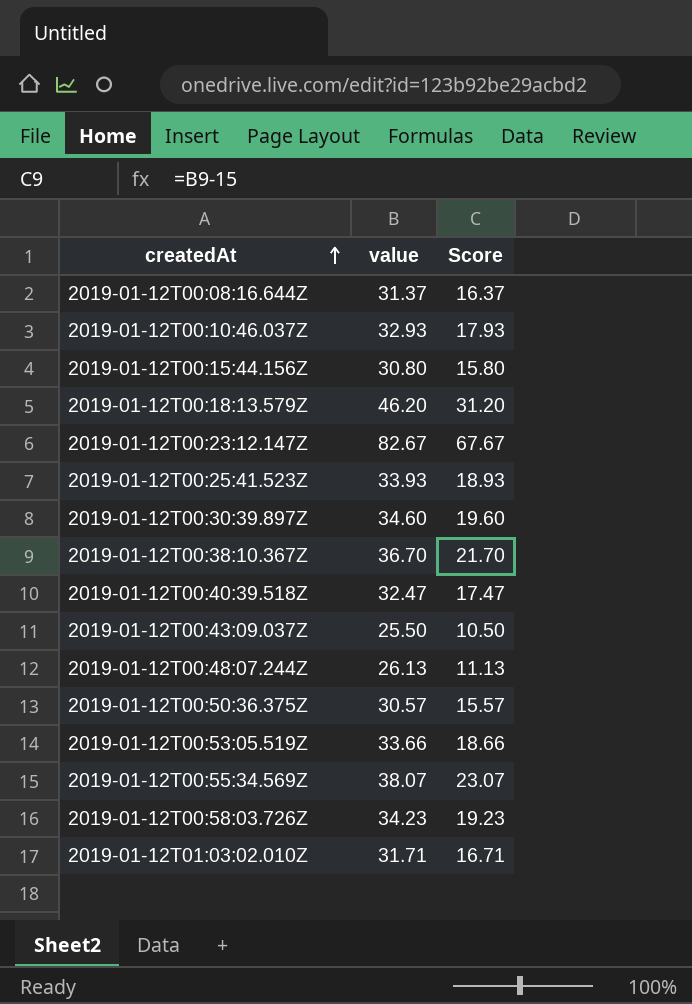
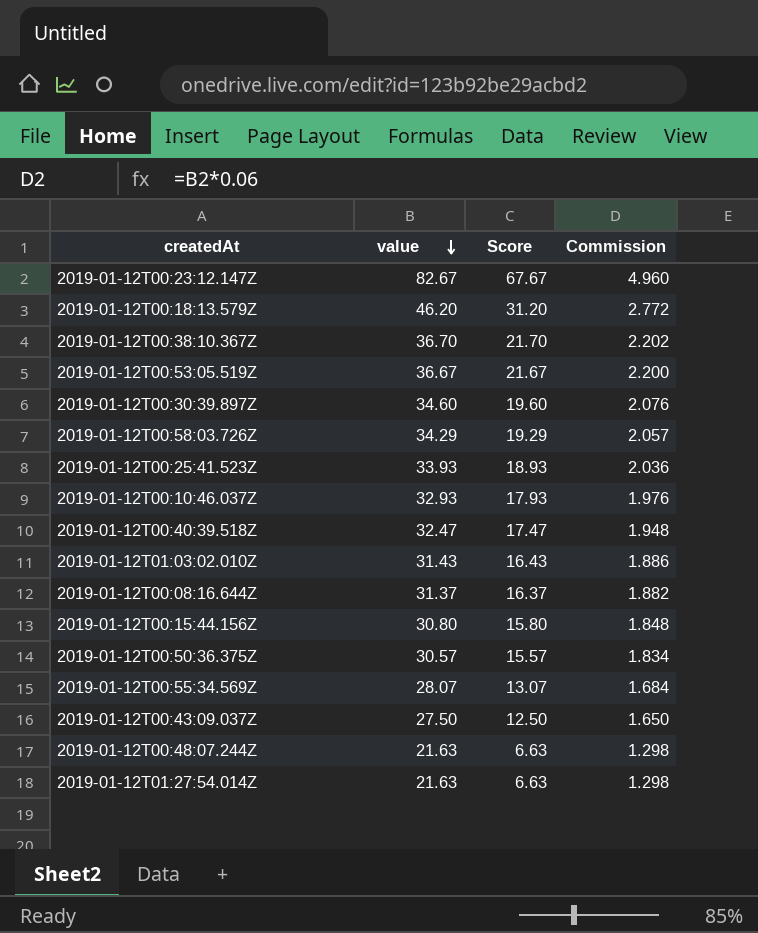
row order: createdAt ascending -> value descending
column Commission | formula: none -> [value] * 0.06
2019-01-12T00:53:05.519Z | value: 33.66 -> 36.67
2019-01-12T00:53:05.519Z | Score: 18.66 -> 21.67
2019-01-12T00:58:03.726Z | value: 34.23 -> 34.29
2019-01-12T00:58:03.726Z | Score: 19.23 -> 19.29
2019-01-12T01:03:02.010Z | value: 31.71 -> 31.43
2019-01-12T01:03:02.010Z | Score: 16.71 -> 16.43
2019-01-12T00:55:34.569Z | value: 38.07 -> 28.07
2019-01-12T00:55:34.569Z | Score: 23.07 -> 13.07
2019-01-12T00:43:09.037Z | value: 25.50 -> 27.50
2019-01-12T00:43:09.037Z | Score: 10.50 -> 12.50
2019-01-12T00:48:07.244Z | value: 26.13 -> 21.63
2019-01-12T00:48:07.244Z | Score: 11.13 -> 6.63
row 2019-01-12T01:27:54.014Z: none -> 21.63 | 6.63 | 1.298

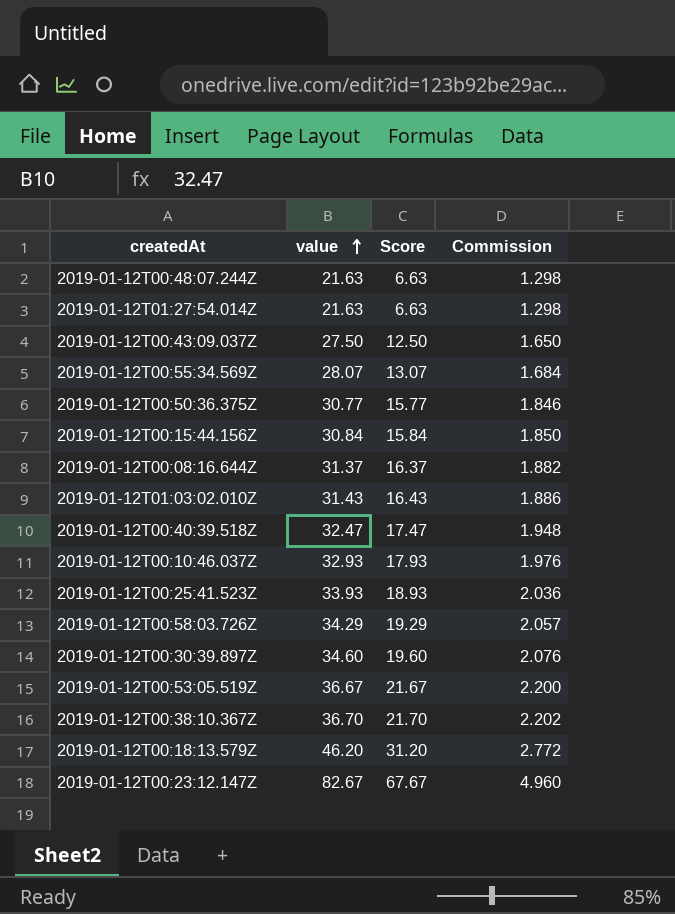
row order: value descending -> value ascending
2019-01-12T00:50:36.375Z | value: 30.57 -> 30.77
2019-01-12T00:50:36.375Z | Score: 15.57 -> 15.77
2019-01-12T00:50:36.375Z | Commission: 1.834 -> 1.846
2019-01-12T00:15:44.156Z | value: 30.80 -> 30.84
2019-01-12T00:15:44.156Z | Score: 15.80 -> 15.84
2019-01-12T00:15:44.156Z | Commission: 1.848 -> 1.850

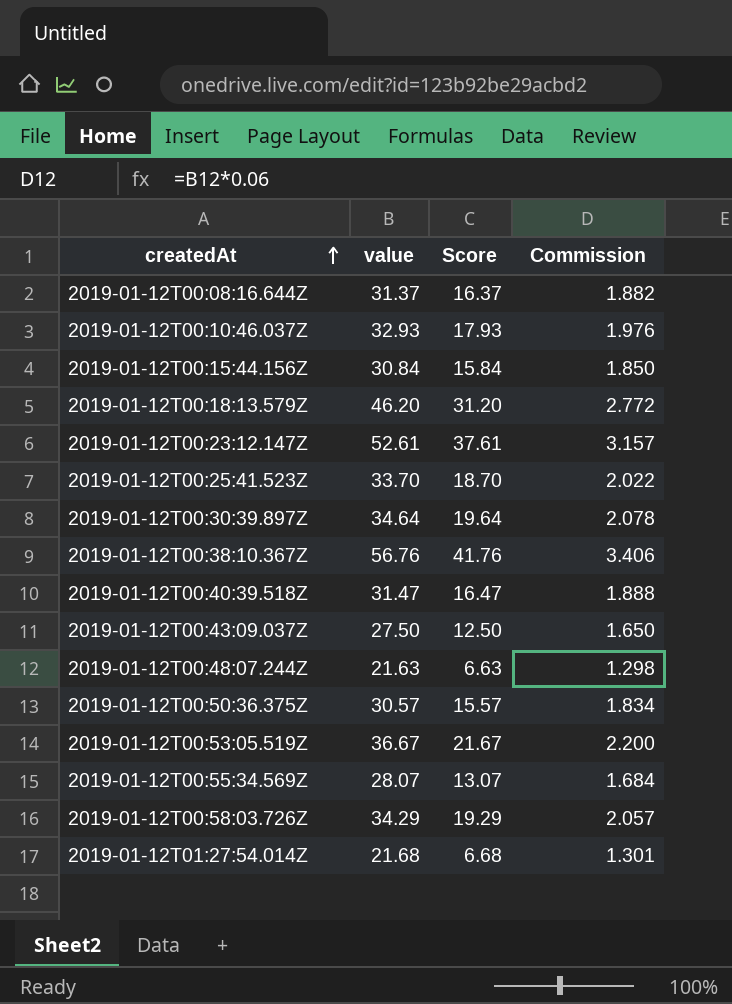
row order: value ascending -> createdAt ascending
row 2019-01-12T01:03:02.010Z: 31.43 | 16.43 | 1.886 -> none
2019-01-12T00:23:12.147Z | value: 82.67 -> 52.61
2019-01-12T00:23:12.147Z | Score: 67.67 -> 37.61
2019-01-12T00:23:12.147Z | Commission: 4.960 -> 3.157
2019-01-12T00:25:41.523Z | value: 33.93 -> 33.70
2019-01-12T00:25:41.523Z | Score: 18.93 -> 18.70
2019-01-12T00:25:41.523Z | Commission: 2.036 -> 2.022
2019-01-12T00:30:39.897Z | value: 34.60 -> 34.64
2019-01-12T00:30:39.897Z | Score: 19.60 -> 19.64
2019-01-12T00:30:39.897Z | Commission: 2.076 -> 2.078
2019-01-12T00:38:10.367Z | value: 36.70 -> 56.76
2019-01-12T00:38:10.367Z | Score: 21.70 -> 41.76
2019-01-12T00:38:10.367Z | Commission: 2.202 -> 3.406
2019-01-12T00:40:39.518Z | value: 32.47 -> 31.47
2019-01-12T00:40:39.518Z | Score: 17.47 -> 16.47
2019-01-12T00:40:39.518Z | Commission: 1.948 -> 1.888
2019-01-12T00:50:36.375Z | value: 30.77 -> 30.57
2019-01-12T00:50:36.375Z | Score: 15.77 -> 15.57
2019-01-12T00:50:36.375Z | Commission: 1.846 -> 1.834
2019-01-12T01:27:54.014Z | value: 21.63 -> 21.68
2019-01-12T01:27:54.014Z | Score: 6.63 -> 6.68
2019-01-12T01:27:54.014Z | Commission: 1.298 -> 1.301

